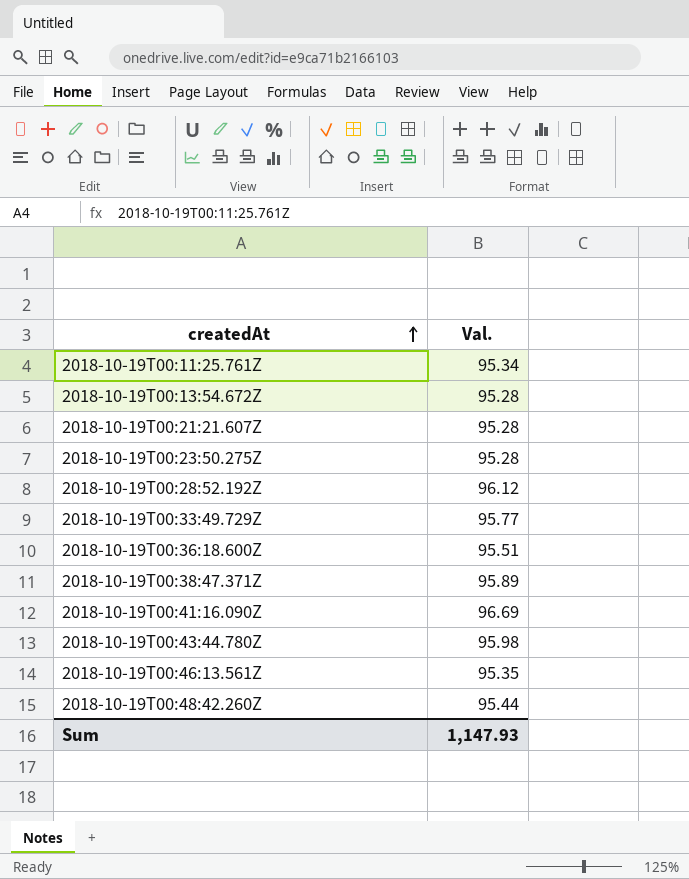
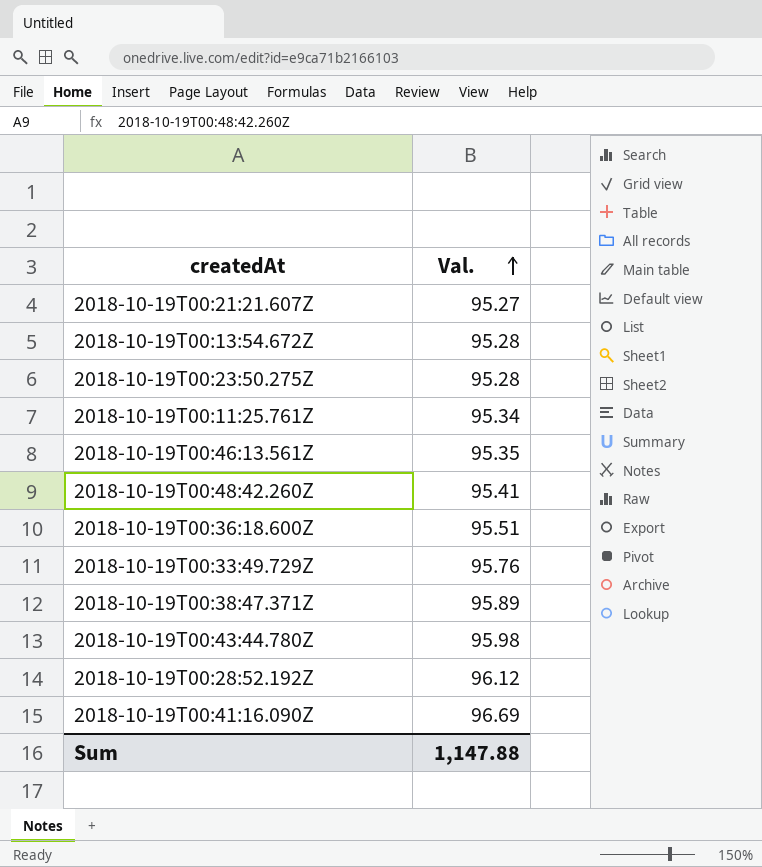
row order: createdAt ascending -> Val. ascending
2018-10-19T00:21:21.607Z | Val.: 95.28 -> 95.27
2018-10-19T00:48:42.260Z | Val.: 95.44 -> 95.41
2018-10-19T00:33:49.729Z | Val.: 95.77 -> 95.76
Sum | Val.: 1,147.93 -> 1,147.88

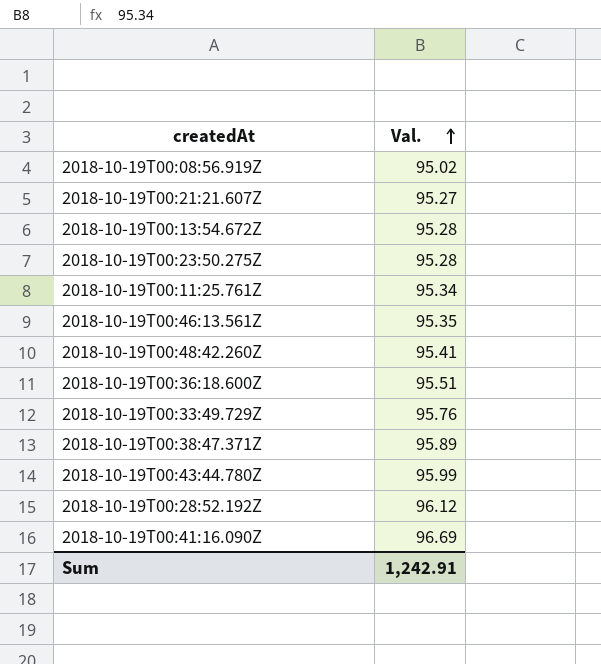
row 2018-10-19T00:08:56.919Z: none -> 95.02
2018-10-19T00:43:44.780Z | Val.: 95.98 -> 95.99
Sum | Val.: 1,147.88 -> 1,242.91

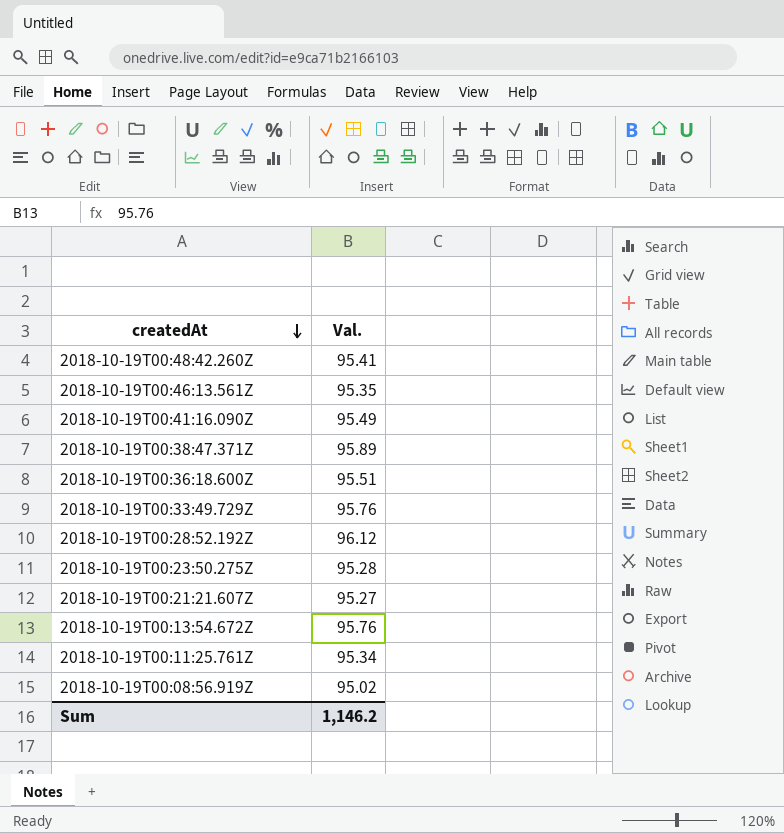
row order: Val. ascending -> createdAt descending
row 2018-10-19T00:43:44.780Z: 95.99 -> none
2018-10-19T00:41:16.090Z | Val.: 96.69 -> 95.49
2018-10-19T00:13:54.672Z | Val.: 95.28 -> 95.76
Sum | Val.: 1,242.91 -> 1,146.2

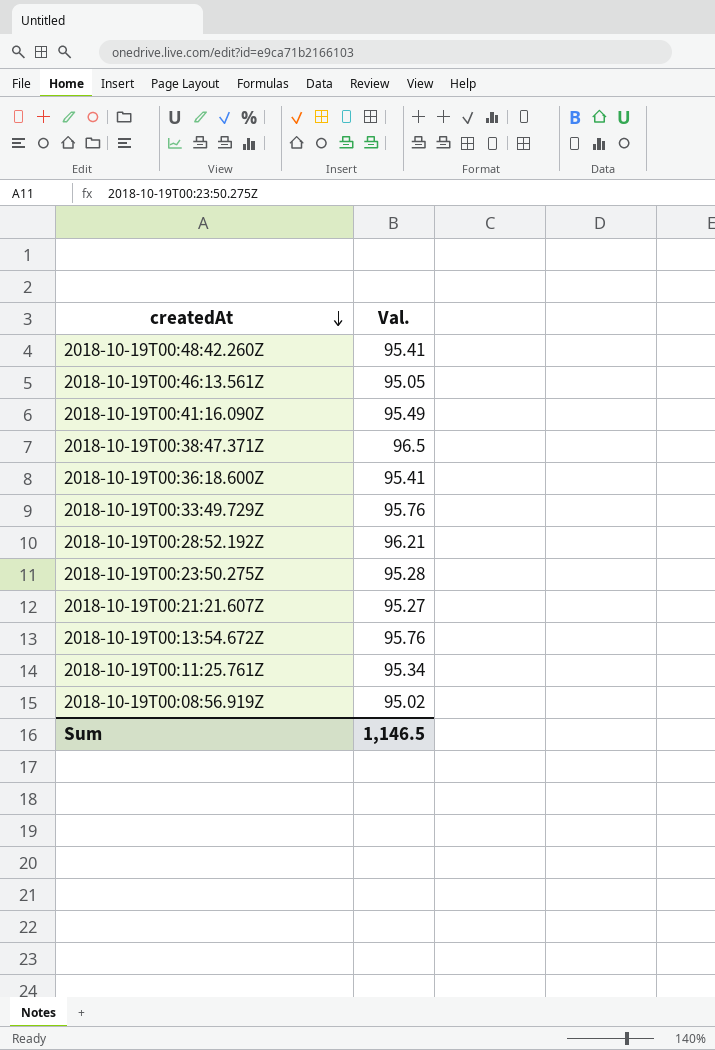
2018-10-19T00:46:13.561Z | Val.: 95.35 -> 95.05
2018-10-19T00:38:47.371Z | Val.: 95.89 -> 96.5
2018-10-19T00:36:18.600Z | Val.: 95.51 -> 95.41
2018-10-19T00:28:52.192Z | Val.: 96.12 -> 96.21
Sum | Val.: 1,146.2 -> 1,146.5

